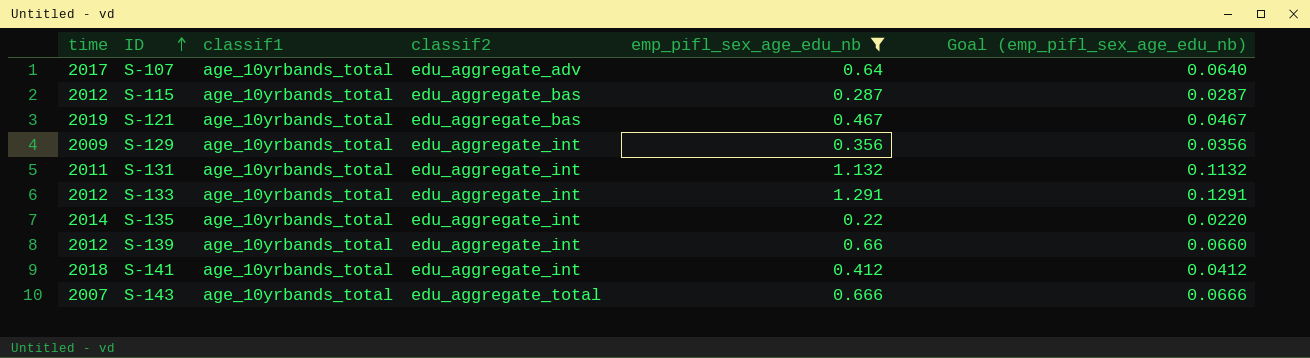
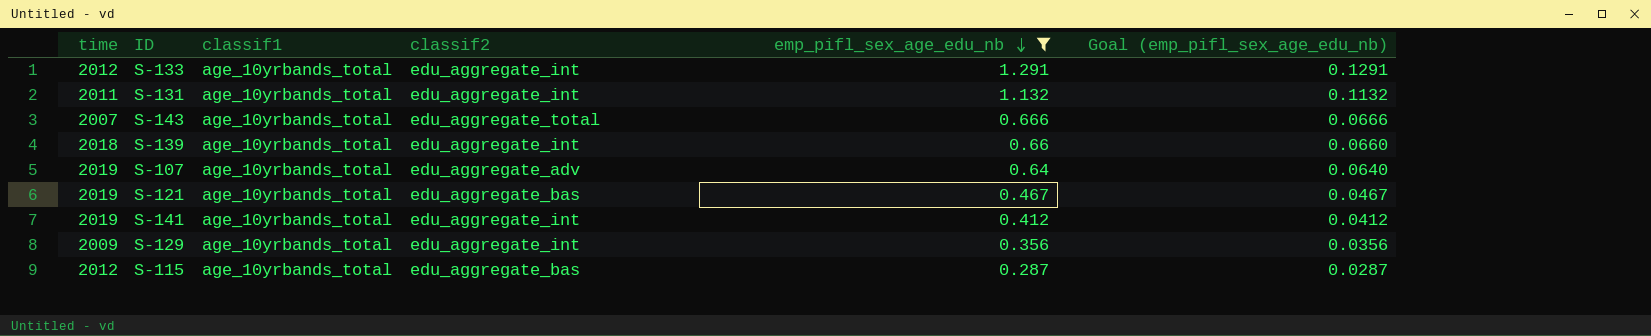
row order: ID ascending -> emp_pifl_sex_age_edu_nb descending
row S-135: 2014 | age_10yrbands_total | edu_aggregate_int | 0.22 | 0.0220 -> none
S-139 | time: 2012 -> 2018
S-107 | time: 2017 -> 2019
S-141 | time: 2018 -> 2019

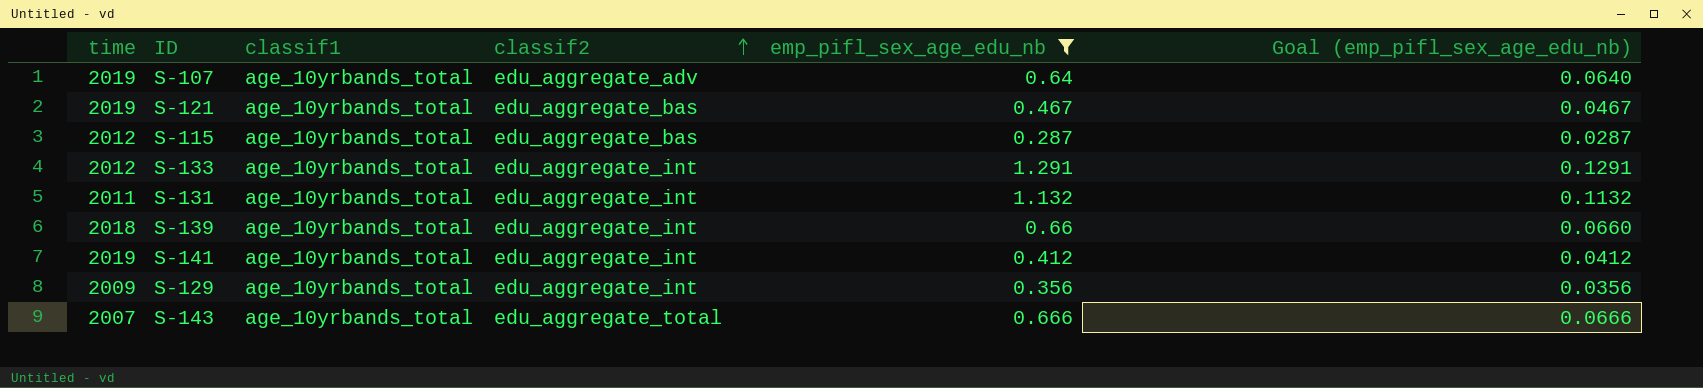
row order: emp_pifl_sex_age_edu_nb descending -> classif2 ascending

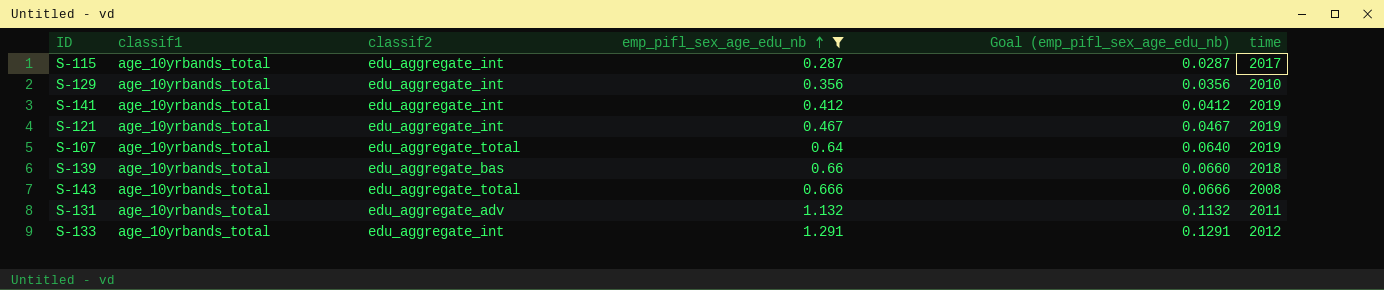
row order: classif2 ascending -> emp_pifl_sex_age_edu_nb ascending
column time | position: 1 -> 6
S-115 | classif2: edu_aggregate_bas -> edu_aggregate_int
S-115 | time: 2012 -> 2017
S-129 | time: 2009 -> 2010
S-121 | classif2: edu_aggregate_bas -> edu_aggregate_int
S-107 | classif2: edu_aggregate_adv -> edu_aggregate_total
S-139 | classif2: edu_aggregate_int -> edu_aggregate_bas
S-143 | time: 2007 -> 2008
S-131 | classif2: edu_aggregate_int -> edu_aggregate_adv

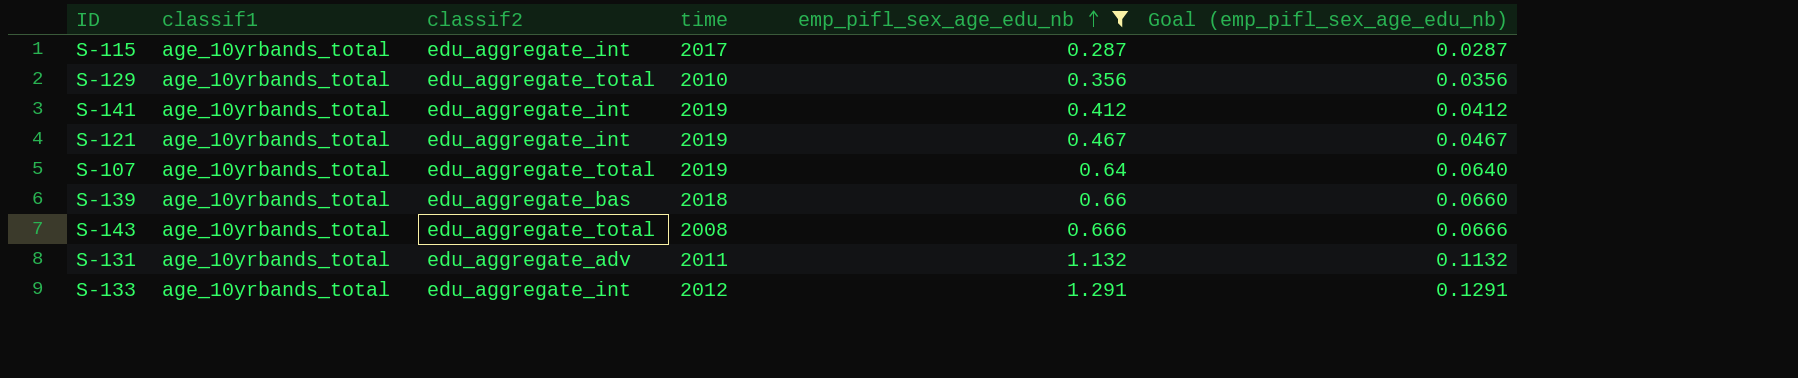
column time | position: 6 -> 4
S-129 | classif2: edu_aggregate_int -> edu_aggregate_total

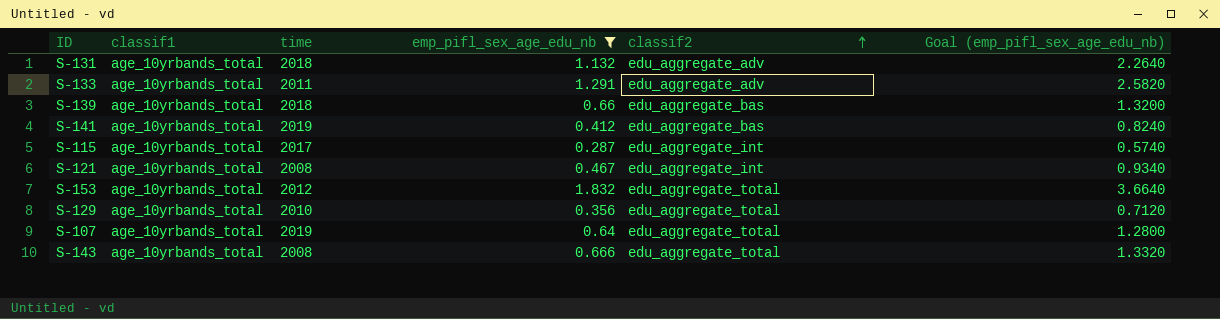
row order: emp_pifl_sex_age_edu_nb ascending -> classif2 ascending
column classif2 | position: 3 -> 5
column Goal (emp_pifl_sex_age_edu_nb) | formula: [emp_pifl_sex_age_edu_nb] * 0.1 -> [emp_pifl_sex_age_edu_nb] * 2
S-131 | time: 2011 -> 2018
S-133 | time: 2012 -> 2011
S-133 | classif2: edu_aggregate_int -> edu_aggregate_adv
S-141 | classif2: edu_aggregate_int -> edu_aggregate_bas
S-121 | time: 2019 -> 2008
row S-153: none -> age_10yrbands_total | 2012 | 1.832 | edu_aggregate_total | 3.6640

